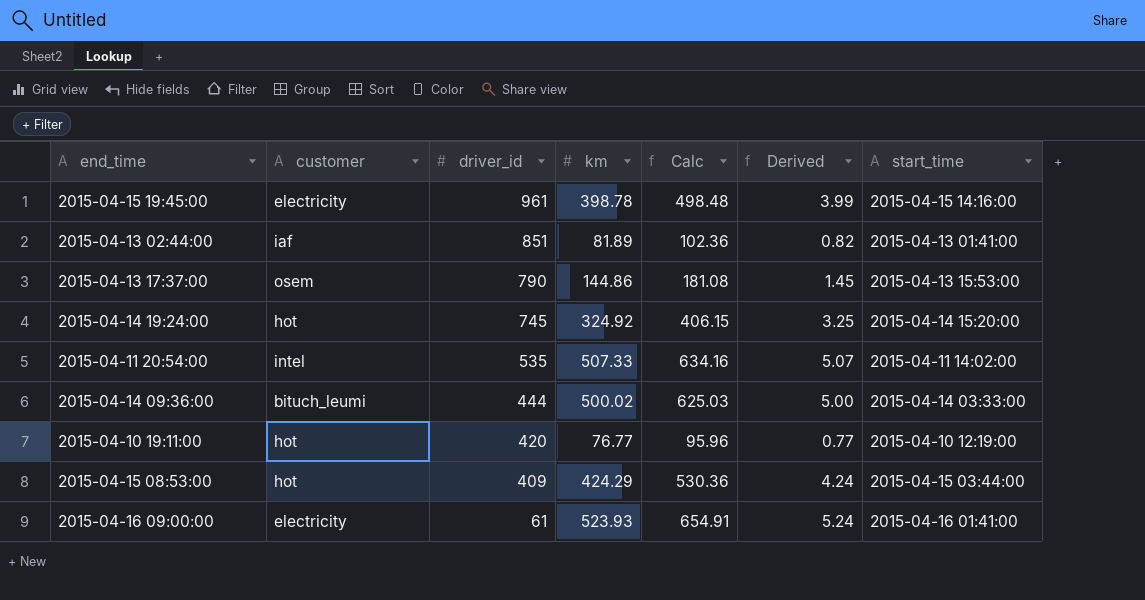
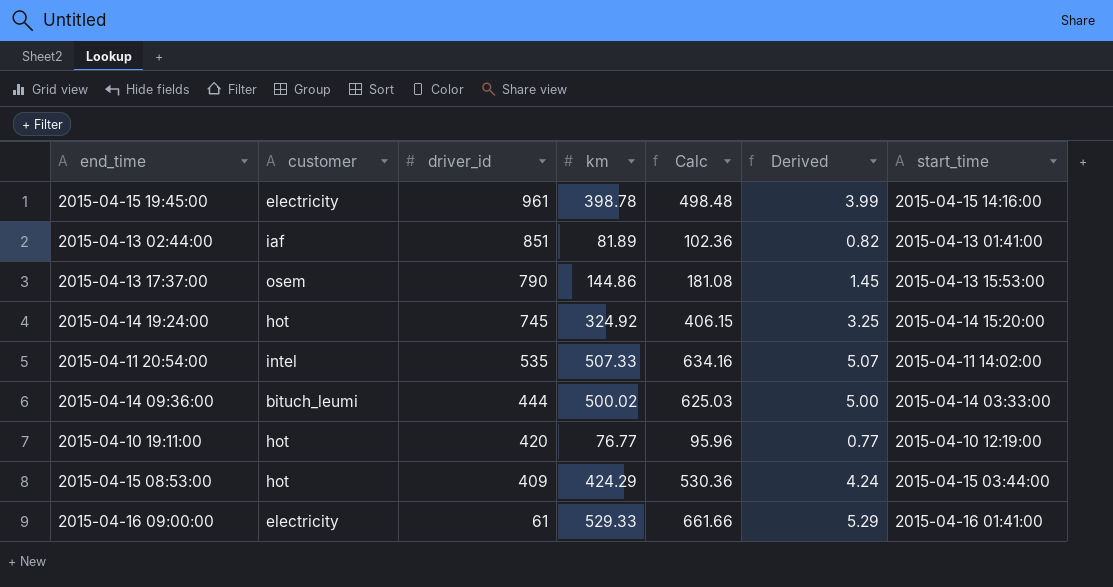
2015-04-16 09:00:00 | km: 523.93 -> 529.33
2015-04-16 09:00:00 | Calc: 654.91 -> 661.66
2015-04-16 09:00:00 | Derived: 5.24 -> 5.29

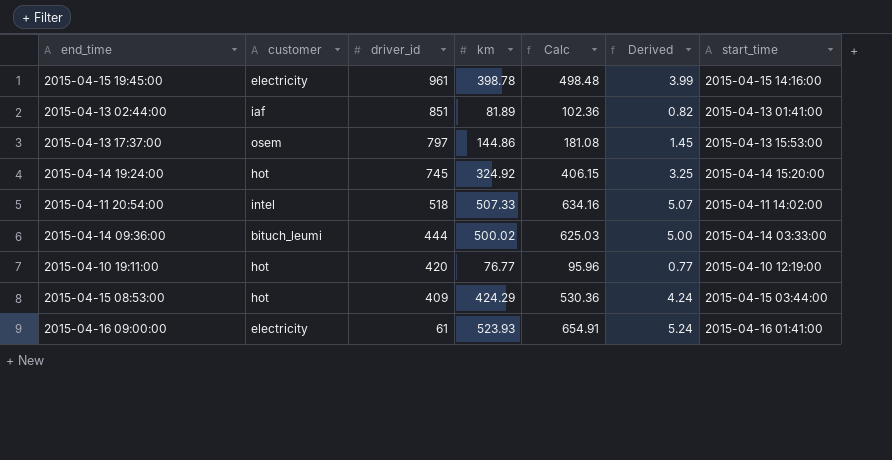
2015-04-13 17:37:00 | driver_id: 790 -> 797
2015-04-11 20:54:00 | driver_id: 535 -> 518
2015-04-16 09:00:00 | km: 529.33 -> 523.93
2015-04-16 09:00:00 | Calc: 661.66 -> 654.91
2015-04-16 09:00:00 | Derived: 5.29 -> 5.24

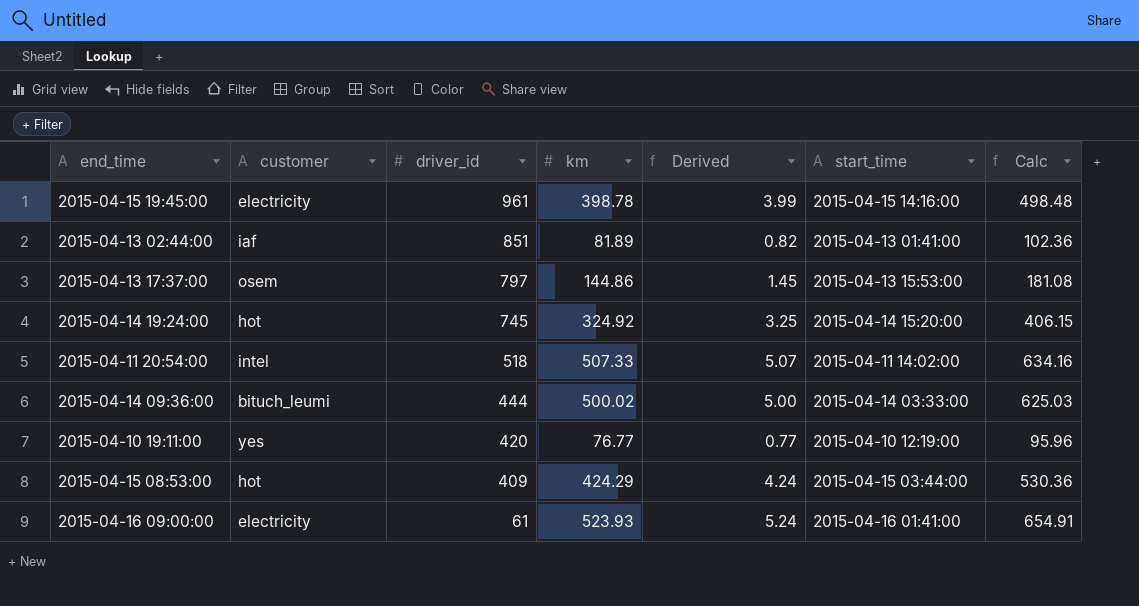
column Calc | position: 5 -> 7
2015-04-10 19:11:00 | customer: hot -> yes

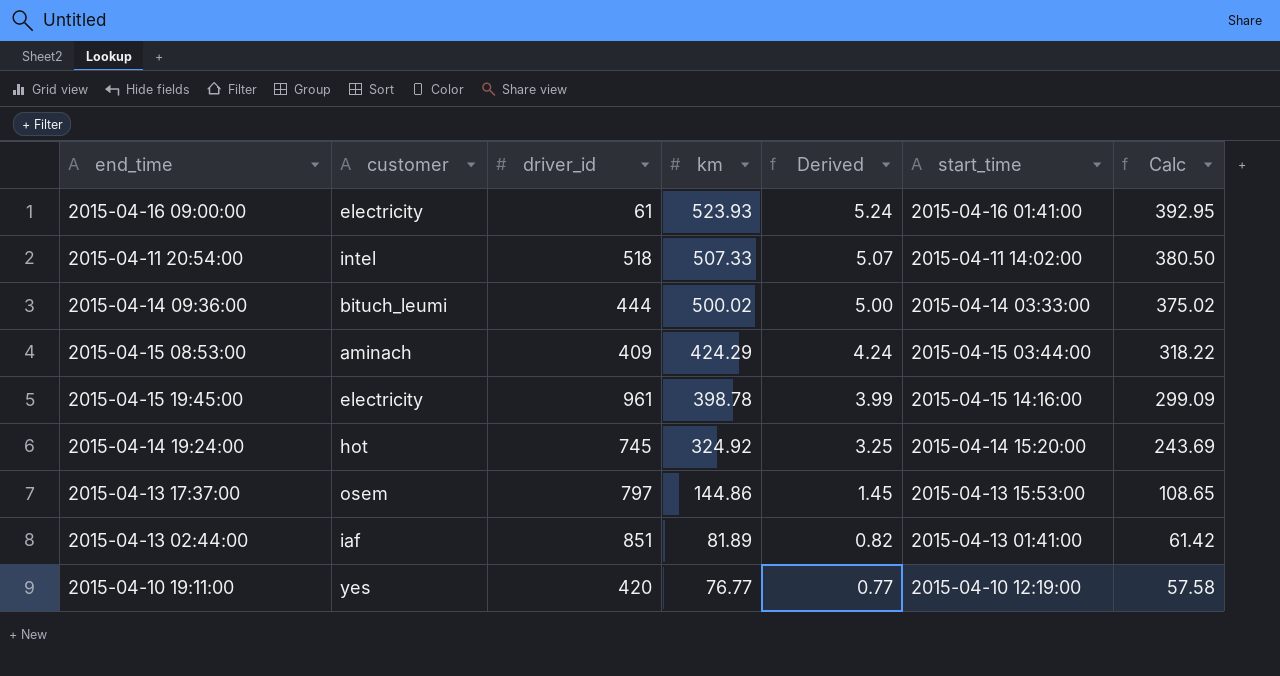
row order: driver_id descending -> km descending
column Calc | formula: [km] * 1.25 -> [km] * 0.75
2015-04-15 08:53:00 | customer: hot -> aminach

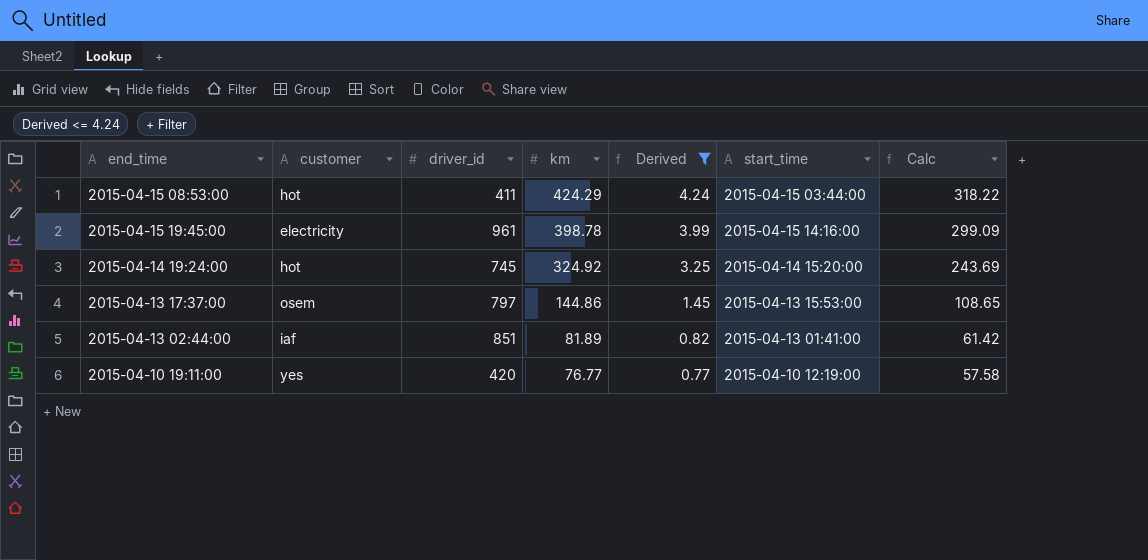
filter: none -> Derived <= 4.24
2015-04-15 08:53:00 | customer: aminach -> hot
2015-04-15 08:53:00 | driver_id: 409 -> 411

